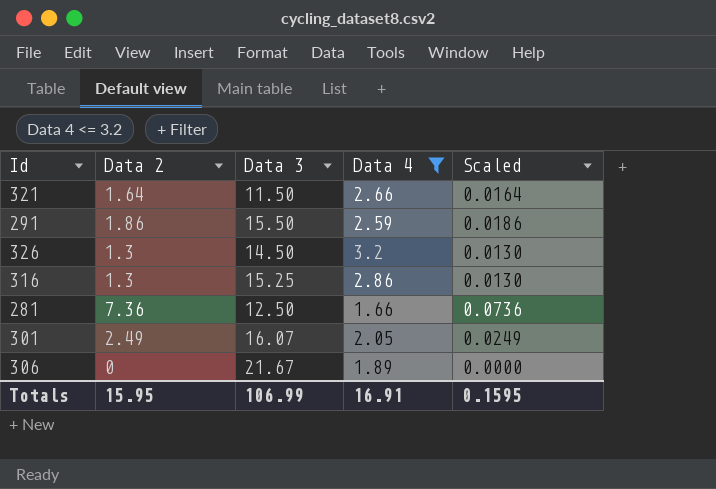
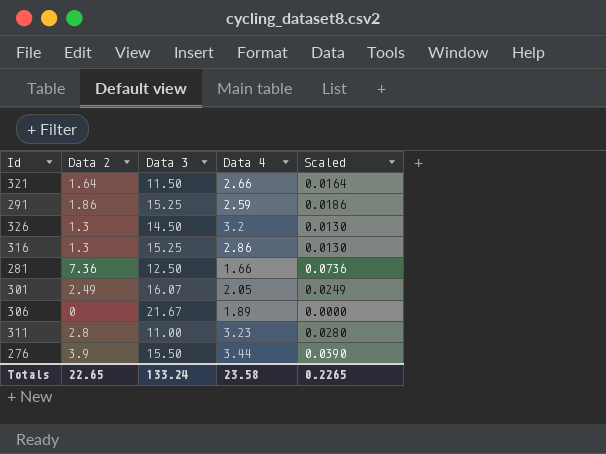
filter: Data 4 <= 3.2 -> none
291 | Data 3: 15.50 -> 15.25
Totals | Data 2: 15.95 -> 22.65
Totals | Data 3: 106.99 -> 133.24
Totals | Data 4: 16.91 -> 23.58
Totals | Scaled: 0.1595 -> 0.2265

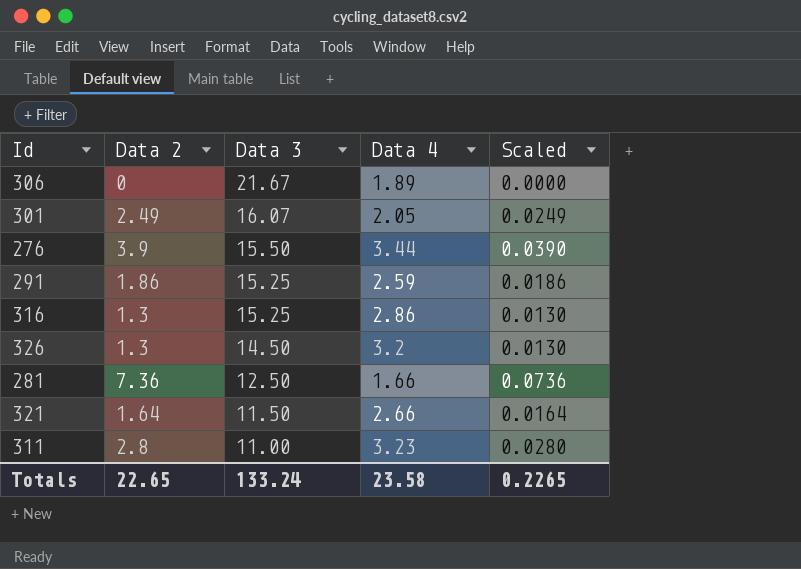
row order: none -> Data 3 descending

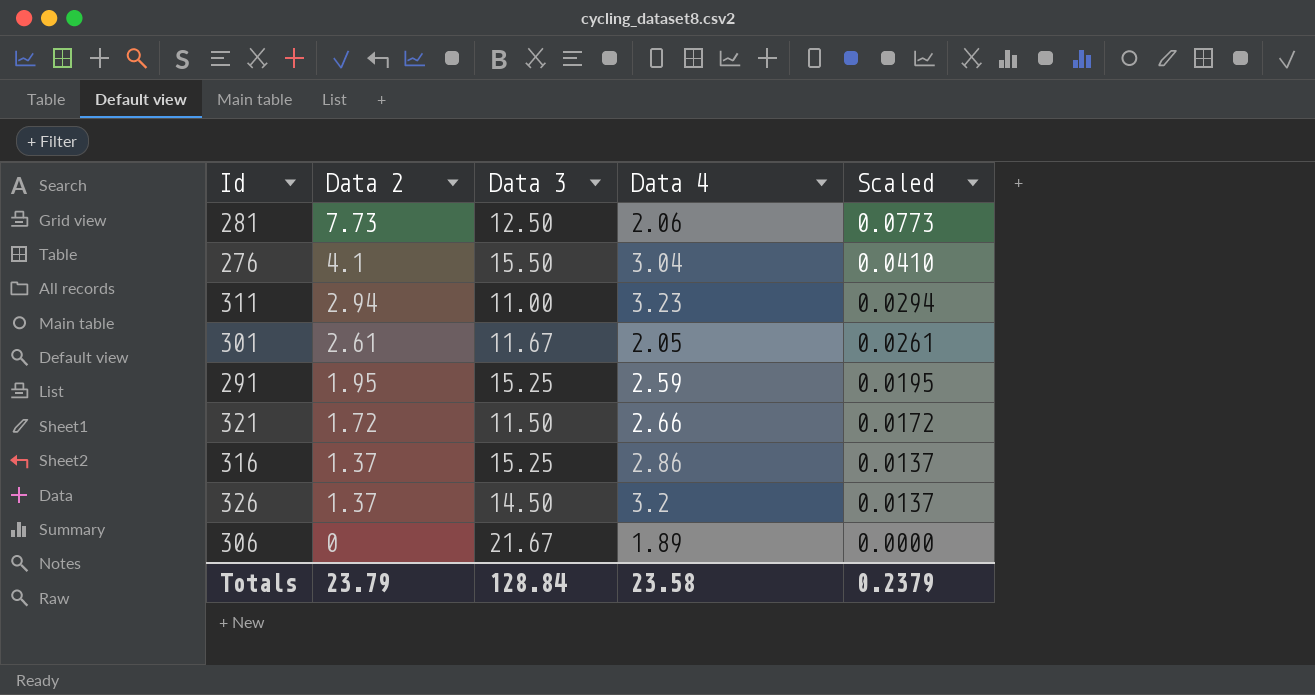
row order: Data 3 descending -> Data 2 descending
281 | Data 2: 7.36 -> 7.73
281 | Data 4: 1.66 -> 2.06
281 | Scaled: 0.0736 -> 0.0773
276 | Data 2: 3.9 -> 4.1
276 | Data 4: 3.44 -> 3.04
276 | Scaled: 0.0390 -> 0.0410
311 | Data 2: 2.8 -> 2.94
311 | Scaled: 0.0280 -> 0.0294
301 | Data 2: 2.49 -> 2.61
301 | Data 3: 16.07 -> 11.67
301 | Scaled: 0.0249 -> 0.0261
291 | Data 2: 1.86 -> 1.95
291 | Scaled: 0.0186 -> 0.0195
321 | Data 2: 1.64 -> 1.72
321 | Scaled: 0.0164 -> 0.0172
316 | Data 2: 1.3 -> 1.37
316 | Scaled: 0.0130 -> 0.0137
326 | Data 2: 1.3 -> 1.37
326 | Scaled: 0.0130 -> 0.0137
Totals | Data 2: 22.65 -> 23.79
Totals | Data 3: 133.24 -> 128.84
Totals | Scaled: 0.2265 -> 0.2379

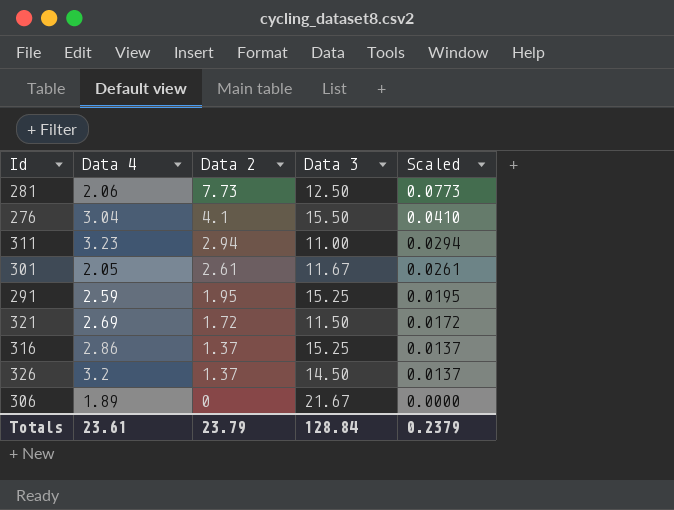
column Data 4 | position: 4 -> 2
321 | Data 4: 2.66 -> 2.69
Totals | Data 4: 23.58 -> 23.61

